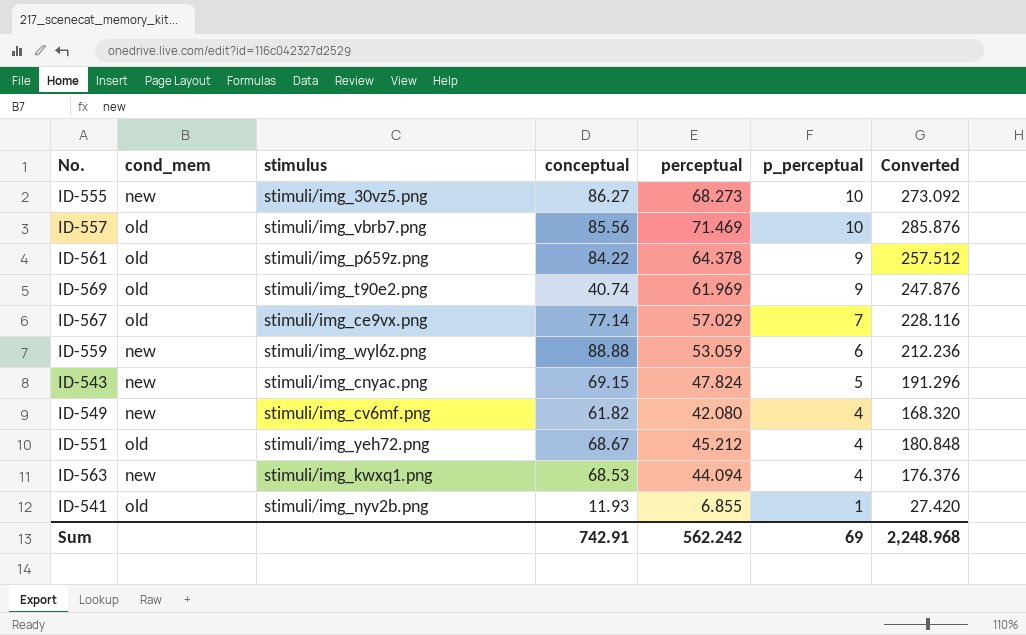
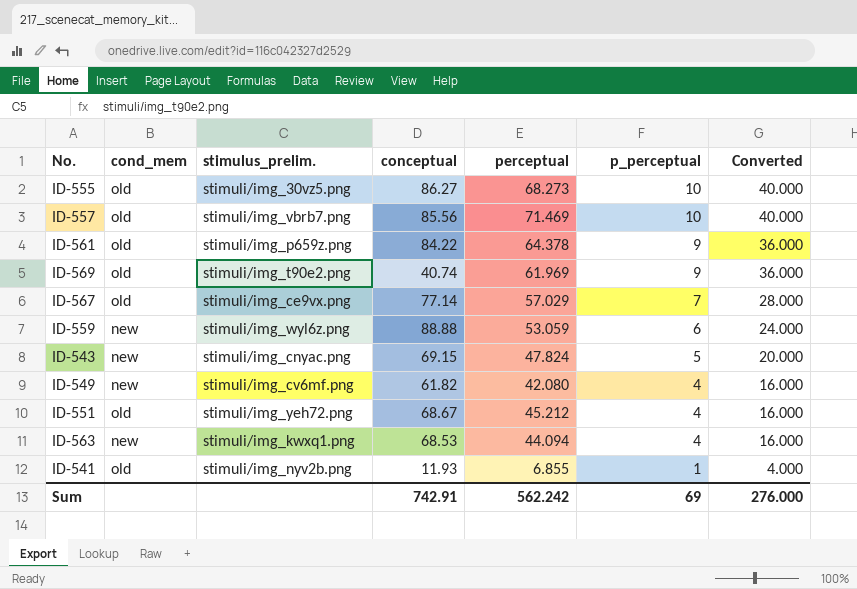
column name: stimulus -> stimulus_prelim.
column Converted | formula: [perceptual] * 4 -> [p_perceptual] * 4
ID-555 | cond_mem: new -> old
Sum | Converted: 2,248.968 -> 276.000

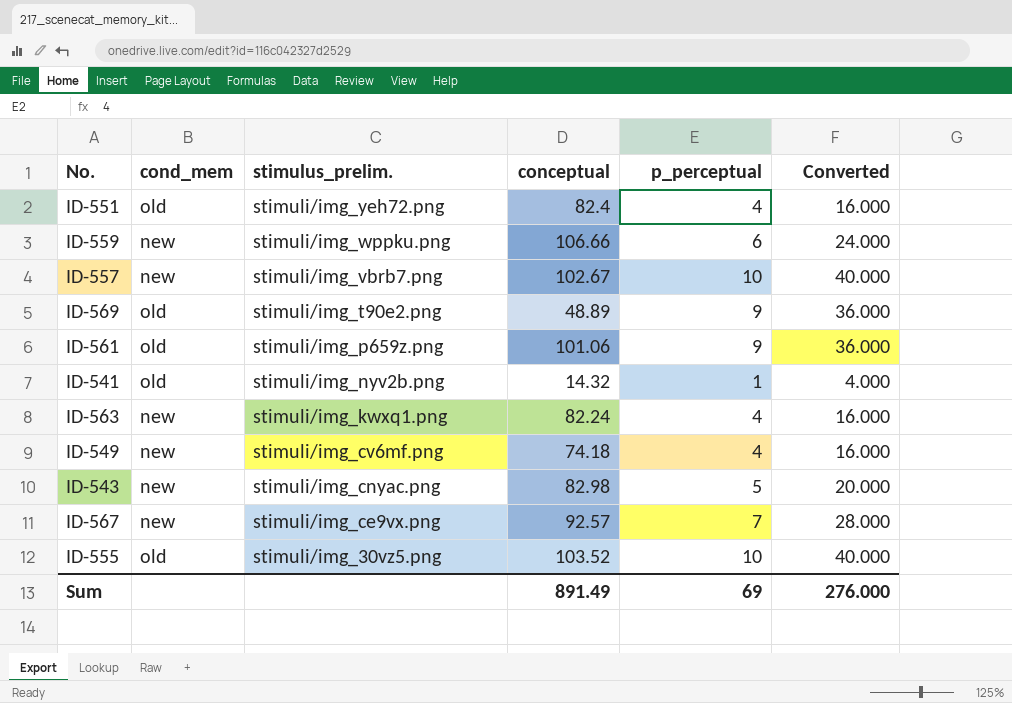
row order: p_perceptual descending -> stimulus_prelim. descending
column perceptual | position: 5 -> none
ID-551 | conceptual: 68.67 -> 82.4
ID-559 | stimulus_prelim.: stimuli/img_wyl6z.png -> stimuli/img_wppku.png
ID-559 | conceptual: 88.88 -> 106.66
ID-557 | cond_mem: old -> new
ID-557 | conceptual: 85.56 -> 102.67
ID-569 | conceptual: 40.74 -> 48.89
ID-561 | conceptual: 84.22 -> 101.06
ID-541 | conceptual: 11.93 -> 14.32
ID-563 | conceptual: 68.53 -> 82.24
ID-549 | conceptual: 61.82 -> 74.18
ID-543 | conceptual: 69.15 -> 82.98
ID-567 | cond_mem: old -> new
ID-567 | conceptual: 77.14 -> 92.57
ID-555 | conceptual: 86.27 -> 103.52
Sum | conceptual: 742.91 -> 891.49

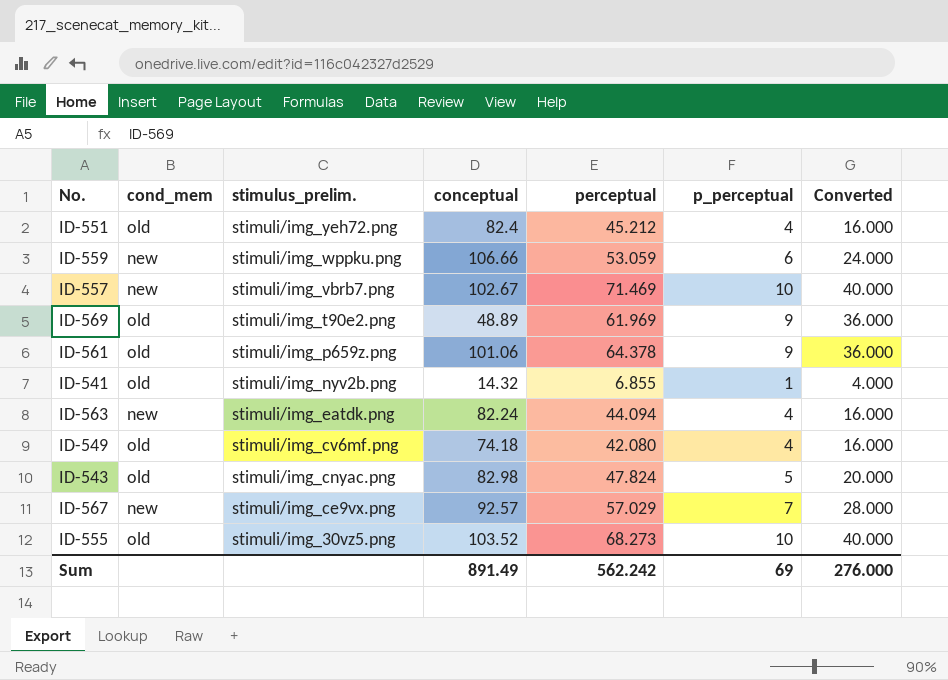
column perceptual | position: none -> 5
ID-563 | stimulus_prelim.: stimuli/img_kwxq1.png -> stimuli/img_eatdk.png
ID-549 | cond_mem: new -> old
ID-543 | cond_mem: new -> old

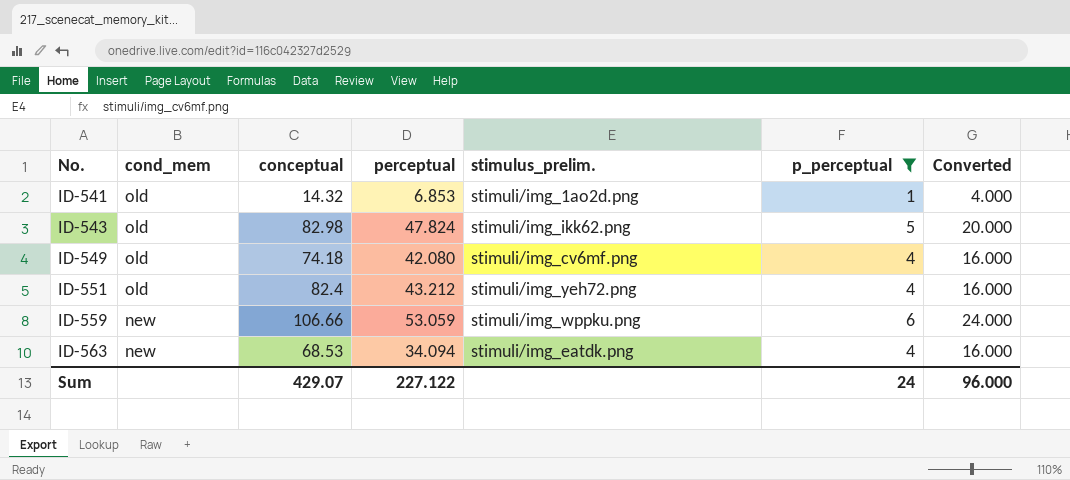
filter: none -> p_perceptual <= 6
row order: stimulus_prelim. descending -> No. ascending
column stimulus_prelim. | position: 3 -> 5
ID-541 | perceptual: 6.855 -> 6.853
ID-541 | stimulus_prelim.: stimuli/img_nyv2b.png -> stimuli/img_1ao2d.png
ID-543 | stimulus_prelim.: stimuli/img_cnyac.png -> stimuli/img_ikk62.png
ID-551 | perceptual: 45.212 -> 43.212
ID-563 | conceptual: 82.24 -> 68.53
ID-563 | perceptual: 44.094 -> 34.094
Sum | conceptual: 891.49 -> 429.07
Sum | perceptual: 562.242 -> 227.122
Sum | p_perceptual: 69 -> 24
Sum | Converted: 276.000 -> 96.000

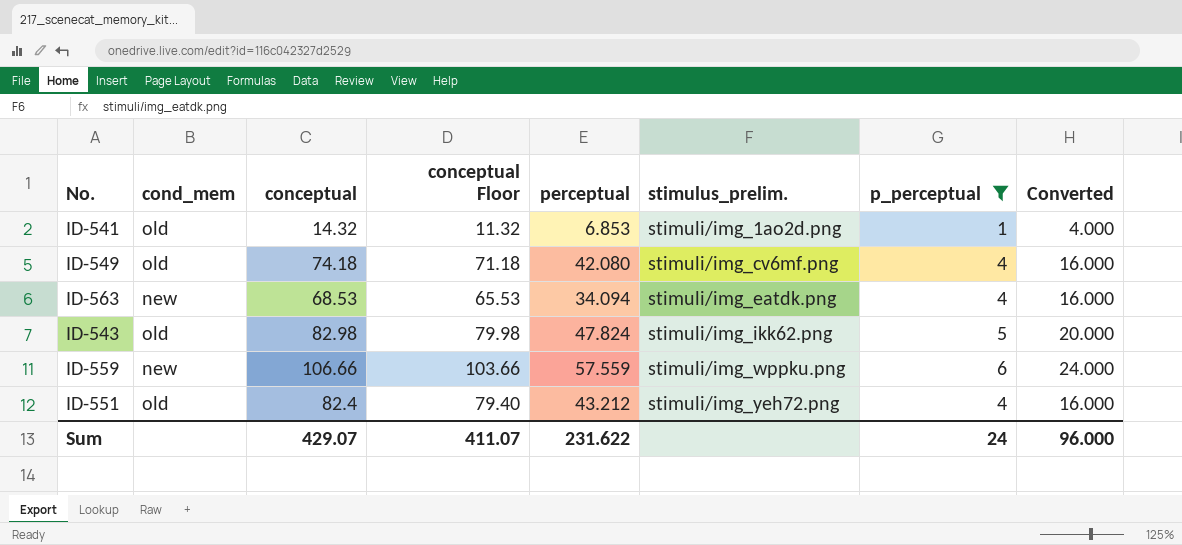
row order: No. ascending -> stimulus_prelim. ascending
column conceptual Floor | formula: none -> [conceptual] - 3
ID-559 | perceptual: 53.059 -> 57.559
Sum | perceptual: 227.122 -> 231.622

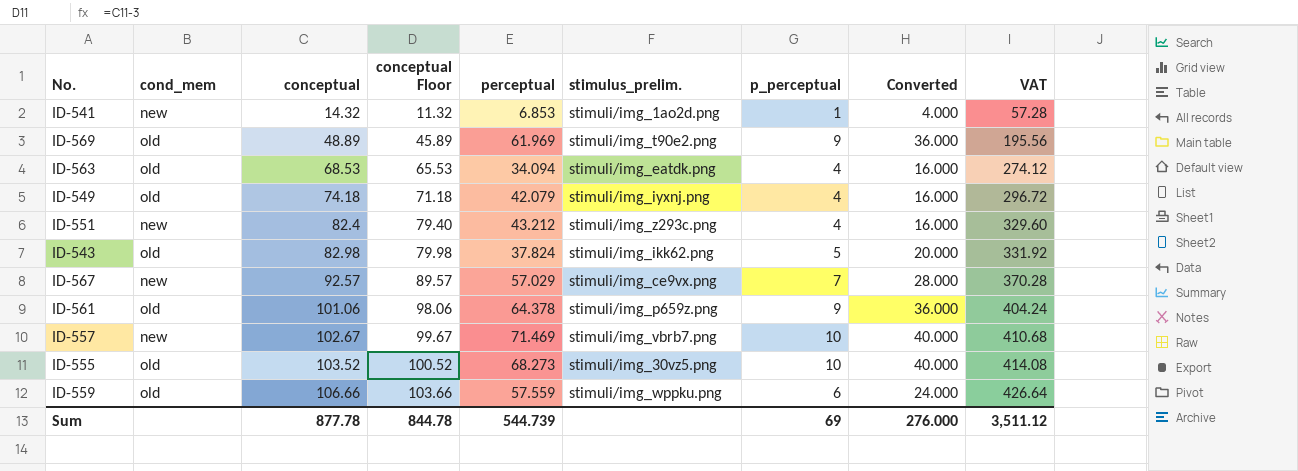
filter: p_perceptual <= 6 -> none
row order: stimulus_prelim. ascending -> conceptual ascending
column VAT | formula: none -> [conceptual] * 4
ID-541 | cond_mem: old -> new
ID-563 | cond_mem: new -> old
ID-549 | perceptual: 42.080 -> 42.079
ID-549 | stimulus_prelim.: stimuli/img_cv6mf.png -> stimuli/img_iyxnj.png
ID-551 | cond_mem: old -> new
ID-551 | stimulus_prelim.: stimuli/img_yeh72.png -> stimuli/img_z293c.png
ID-543 | perceptual: 47.824 -> 37.824
ID-559 | cond_mem: new -> old
Sum | conceptual: 429.07 -> 877.78
Sum | conceptual Floor: 411.07 -> 844.78
Sum | perceptual: 231.622 -> 544.739
Sum | p_perceptual: 24 -> 69
Sum | Converted: 96.000 -> 276.000

